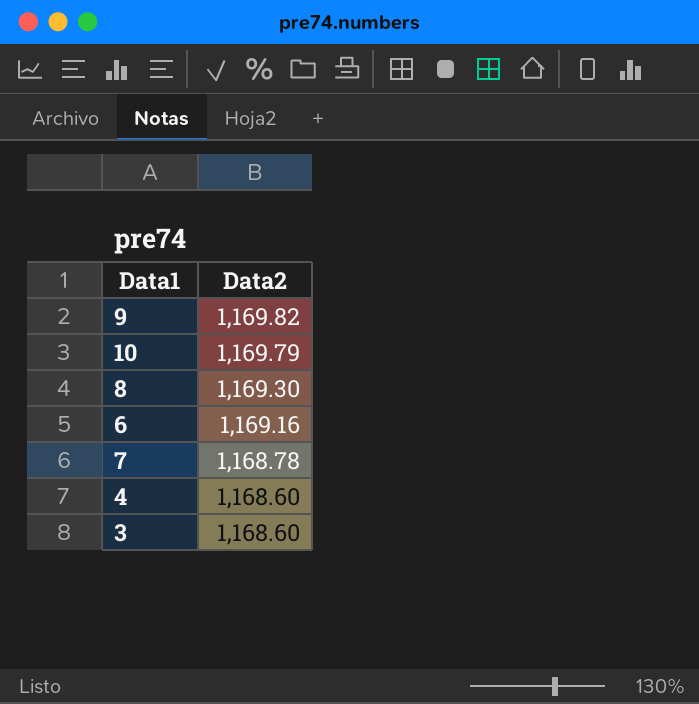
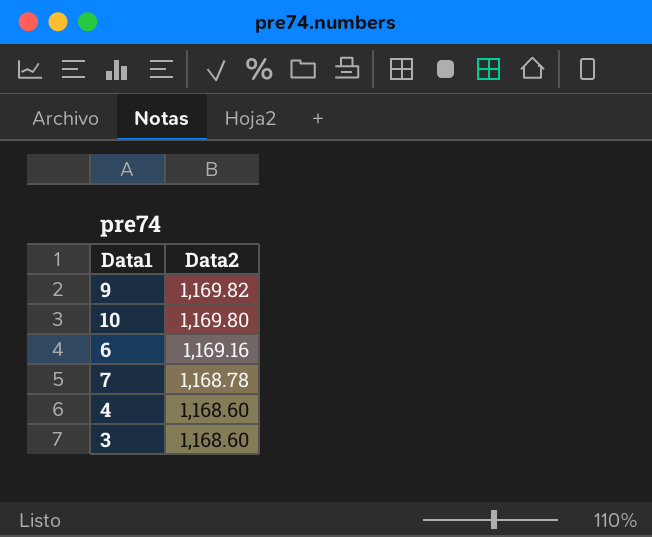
row 8: 1,169.30 -> none
10 | Data2: 1,169.79 -> 1,169.80

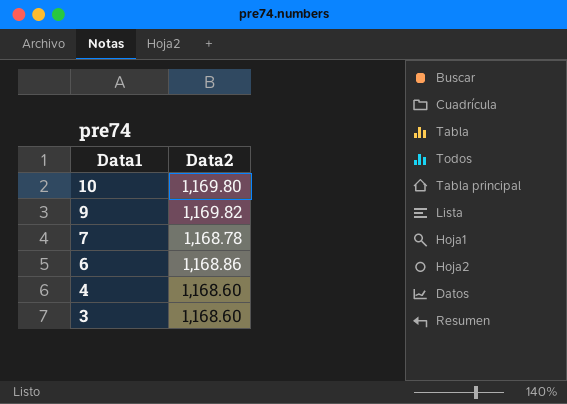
row order: Data2 descending -> Data1 descending
6 | Data2: 1,169.16 -> 1,168.86

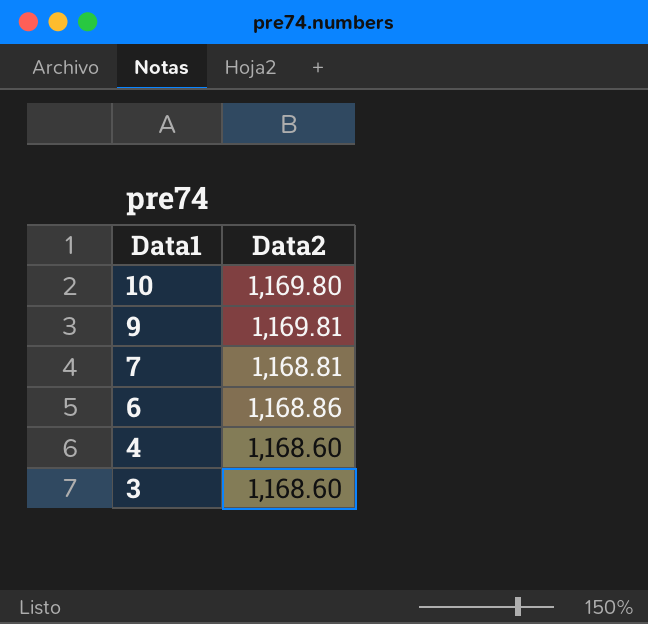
9 | Data2: 1,169.82 -> 1,169.81
7 | Data2: 1,168.78 -> 1,168.81

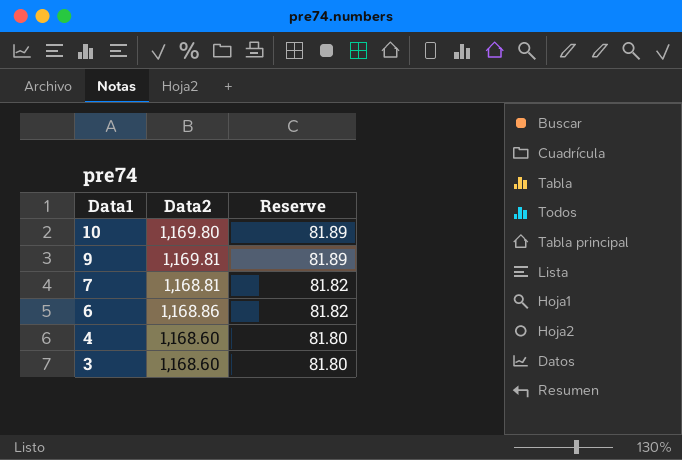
column Reserve | formula: none -> [Data2] * 0.07

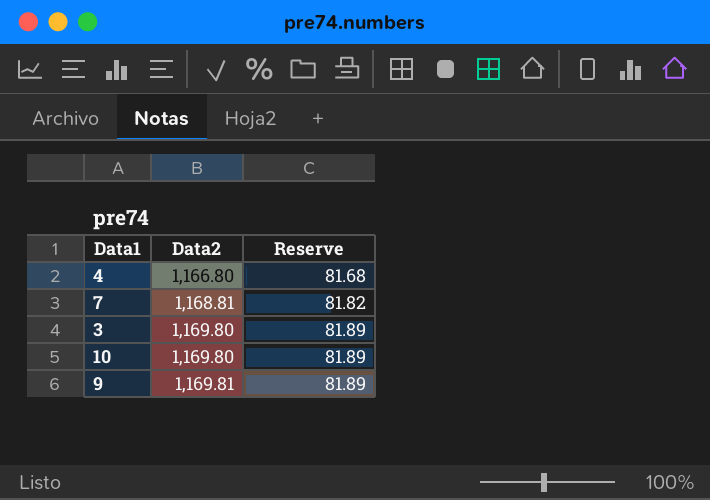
row order: Data1 descending -> Data2 ascending
row 6: 1,168.86 | 81.82 -> none
4 | Data2: 1,168.60 -> 1,166.80
4 | Reserve: 81.80 -> 81.68
3 | Data2: 1,168.60 -> 1,169.80
3 | Reserve: 81.80 -> 81.89

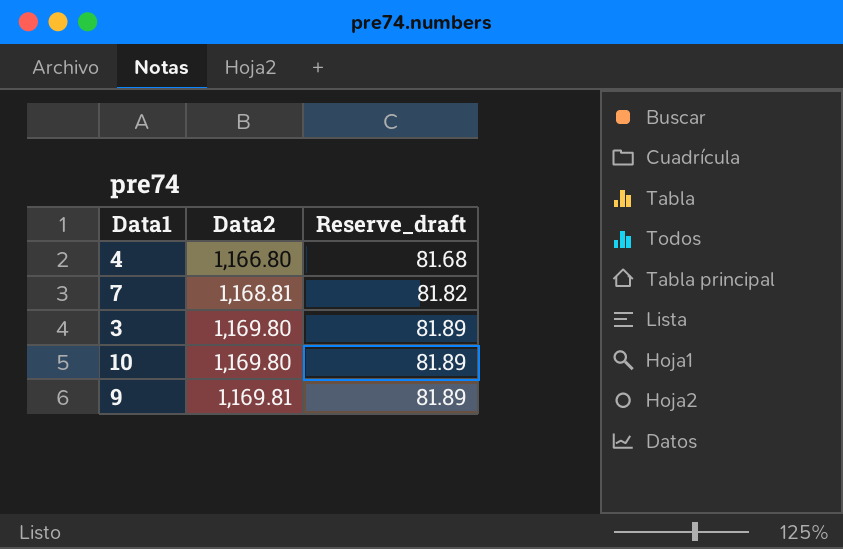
column name: Reserve -> Reserve_draft

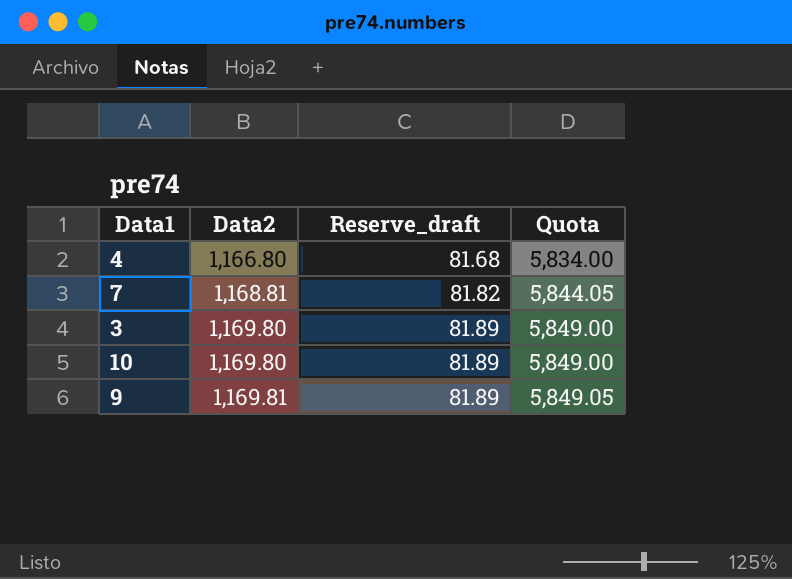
column Quota | formula: none -> [Data2] * 5

